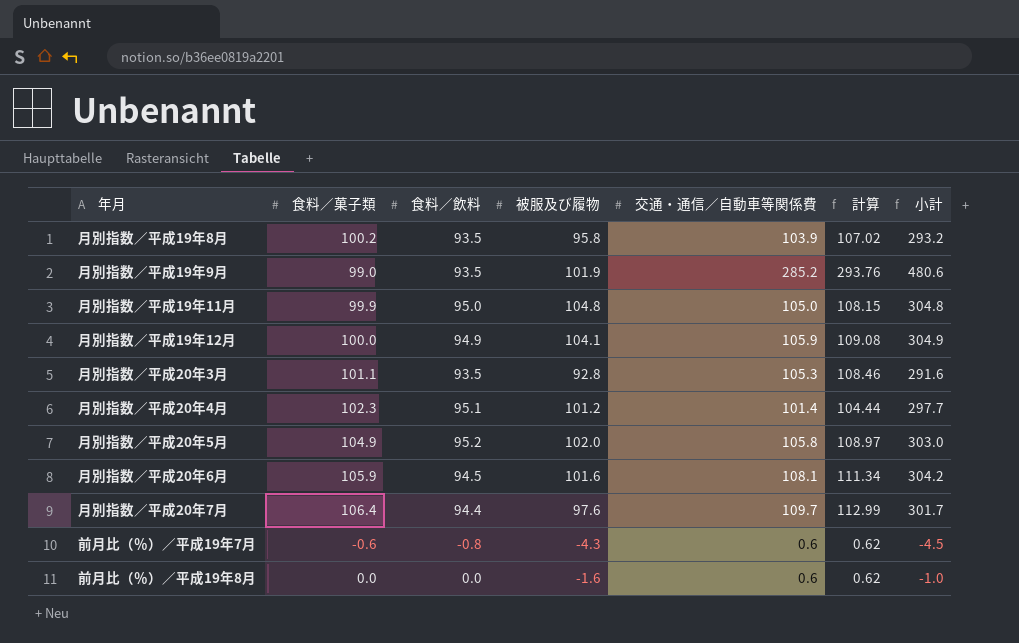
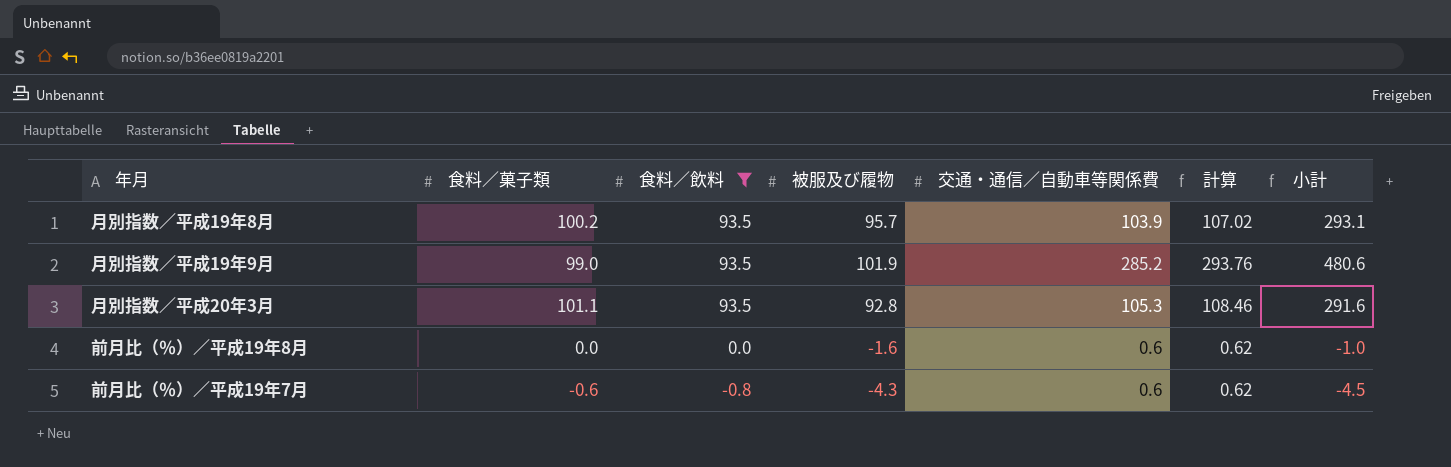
filter: none -> 食料／飲料 <= 93.5
row order: none -> 食料／飲料 descending
月別指数／平成19年8月 | 被服及び履物: 95.8 -> 95.7
月別指数／平成19年8月 | 小計: 293.2 -> 293.1

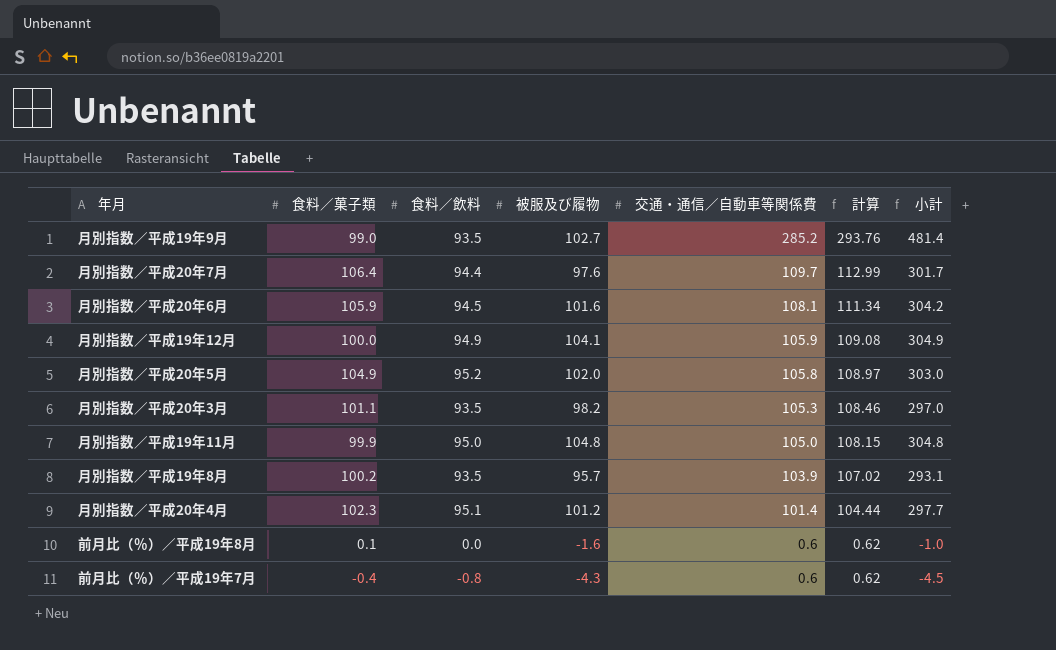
filter: 食料／飲料 <= 93.5 -> none
row order: 食料／飲料 descending -> 交通・通信／自動車等関係費 descending
月別指数／平成19年9月 | 被服及び履物: 101.9 -> 102.7
月別指数／平成19年9月 | 小計: 480.6 -> 481.4
月別指数／平成20年3月 | 被服及び履物: 92.8 -> 98.2
月別指数／平成20年3月 | 小計: 291.6 -> 297.0
前月比（％）／平成19年8月 | 食料／菓子類: 0.0 -> 0.1
前月比（％）／平成19年7月 | 食料／菓子類: -0.6 -> -0.4

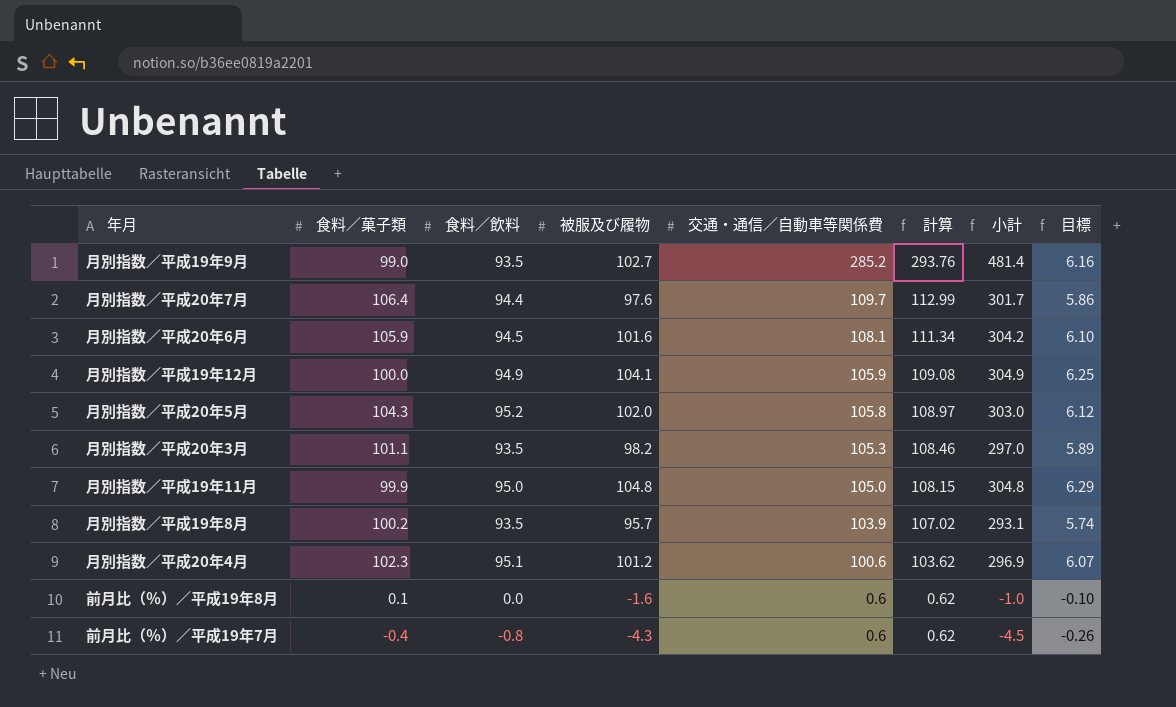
column 目標 | formula: none -> [被服及び履物] * 0.06
月別指数／平成20年5月 | 食料／菓子類: 104.9 -> 104.3
月別指数／平成20年4月 | 交通・通信／自動車等関係費: 101.4 -> 100.6
月別指数／平成20年4月 | 計算: 104.44 -> 103.62
月別指数／平成20年4月 | 小計: 297.7 -> 296.9

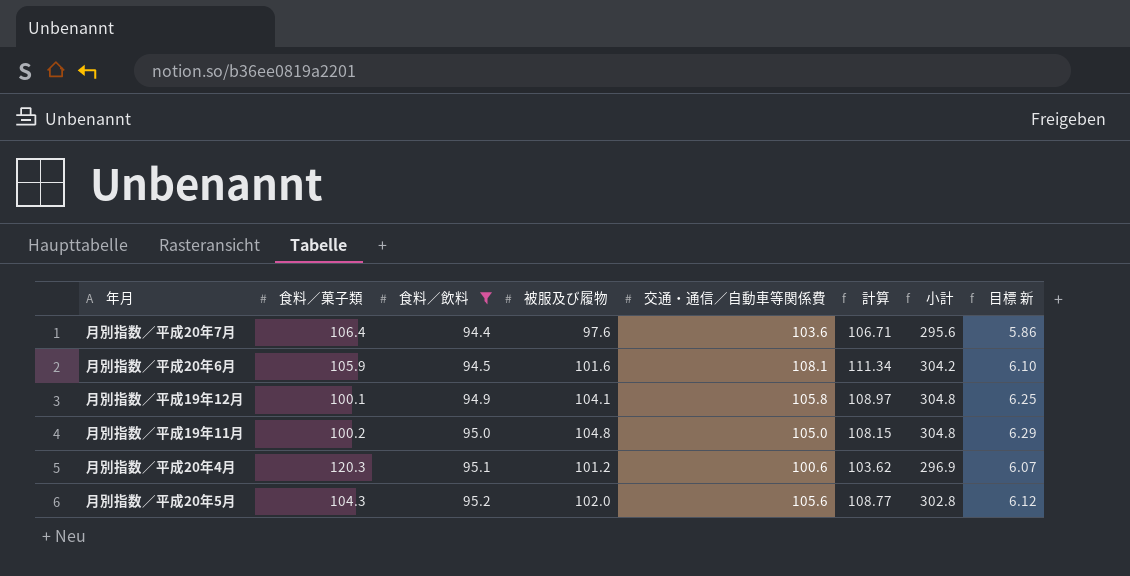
filter: none -> 食料／飲料 >= 94.4
row order: 交通・通信／自動車等関係費 descending -> 食料／飲料 ascending
column name: 目標 -> 目標 新
月別指数／平成20年7月 | 交通・通信／自動車等関係費: 109.7 -> 103.6
月別指数／平成20年7月 | 計算: 112.99 -> 106.71
月別指数／平成20年7月 | 小計: 301.7 -> 295.6
月別指数／平成19年12月 | 食料／菓子類: 100.0 -> 100.1
月別指数／平成19年12月 | 交通・通信／自動車等関係費: 105.9 -> 105.8
月別指数／平成19年12月 | 計算: 109.08 -> 108.97
月別指数／平成19年12月 | 小計: 304.9 -> 304.8
月別指数／平成19年11月 | 食料／菓子類: 99.9 -> 100.2
月別指数／平成20年4月 | 食料／菓子類: 102.3 -> 120.3
月別指数／平成20年5月 | 交通・通信／自動車等関係費: 105.8 -> 105.6
月別指数／平成20年5月 | 計算: 108.97 -> 108.77
月別指数／平成20年5月 | 小計: 303.0 -> 302.8

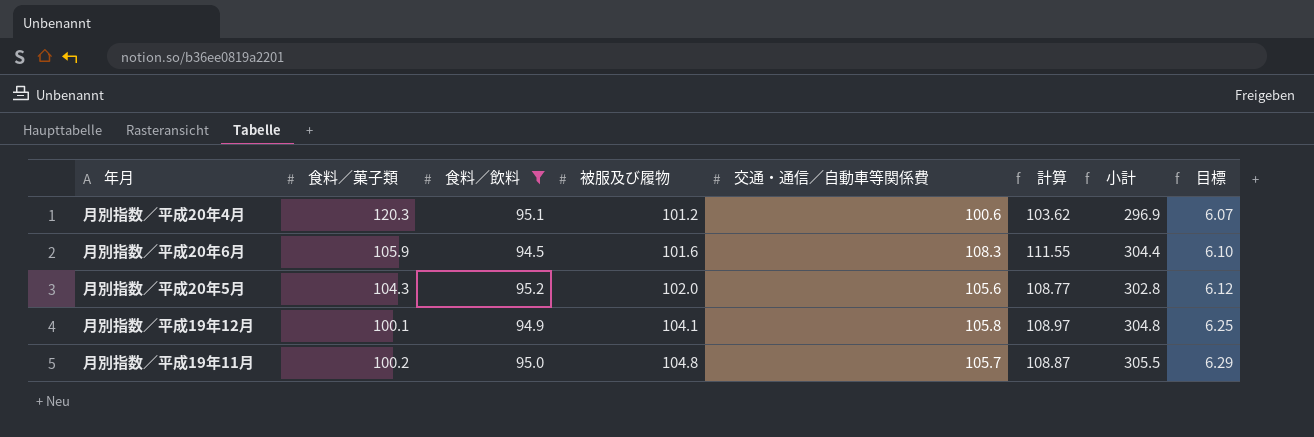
row order: 食料／飲料 ascending -> 被服及び履物 ascending
column name: 目標 新 -> 目標
row 月別指数／平成20年7月: 106.4 | 94.4 | 97.6 | 103.6 | 106.71 | 295.6 | 5.86 -> none
月別指数／平成20年6月 | 交通・通信／自動車等関係費: 108.1 -> 108.3
月別指数／平成20年6月 | 計算: 111.34 -> 111.55
月別指数／平成20年6月 | 小計: 304.2 -> 304.4
月別指数／平成19年11月 | 交通・通信／自動車等関係費: 105.0 -> 105.7
月別指数／平成19年11月 | 計算: 108.15 -> 108.87
月別指数／平成19年11月 | 小計: 304.8 -> 305.5

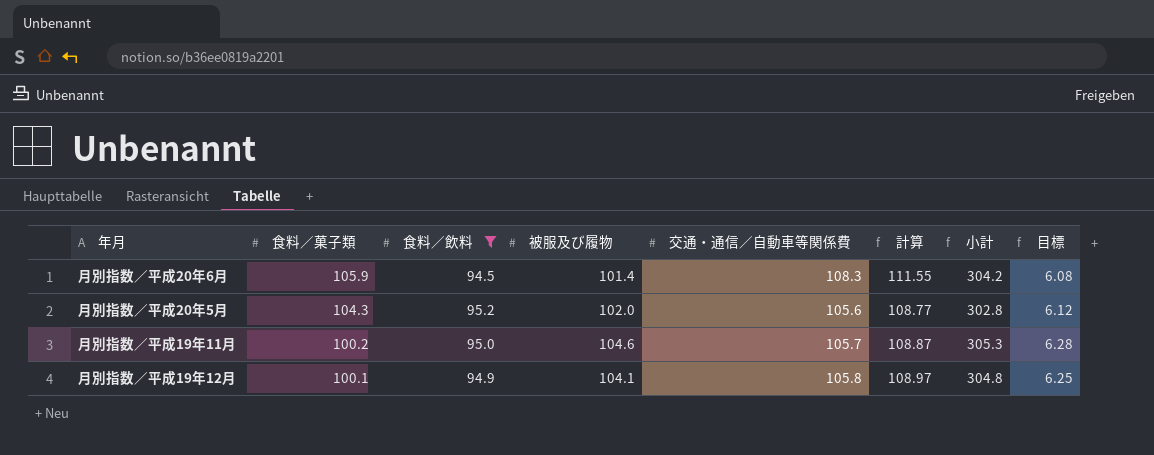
row order: 被服及び履物 ascending -> 食料／菓子類 descending
row 月別指数／平成20年4月: 120.3 | 95.1 | 101.2 | 100.6 | 103.62 | 296.9 | 6.07 -> none
月別指数／平成20年6月 | 被服及び履物: 101.6 -> 101.4
月別指数／平成20年6月 | 小計: 304.4 -> 304.2
月別指数／平成20年6月 | 目標: 6.10 -> 6.08
月別指数／平成19年11月 | 被服及び履物: 104.8 -> 104.6
月別指数／平成19年11月 | 小計: 305.5 -> 305.3
月別指数／平成19年11月 | 目標: 6.29 -> 6.28

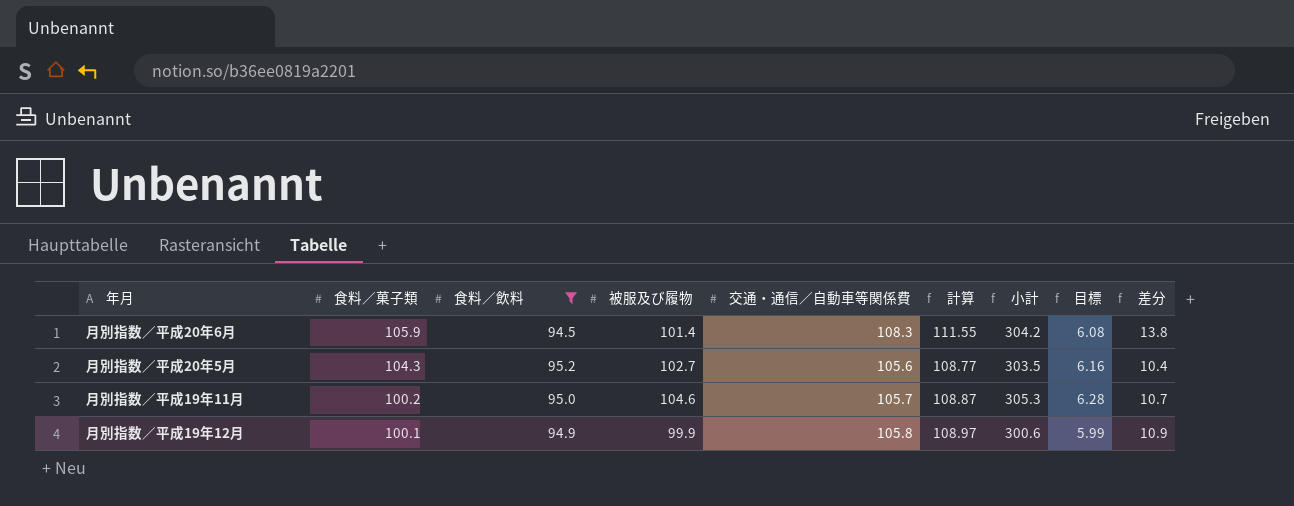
column 差分 | formula: none -> [交通・通信／自動車等関係費] - [食料／飲料]
月別指数／平成20年5月 | 被服及び履物: 102.0 -> 102.7
月別指数／平成20年5月 | 小計: 302.8 -> 303.5
月別指数／平成20年5月 | 目標: 6.12 -> 6.16
月別指数／平成19年12月 | 被服及び履物: 104.1 -> 99.9
月別指数／平成19年12月 | 小計: 304.8 -> 300.6
月別指数／平成19年12月 | 目標: 6.25 -> 5.99

